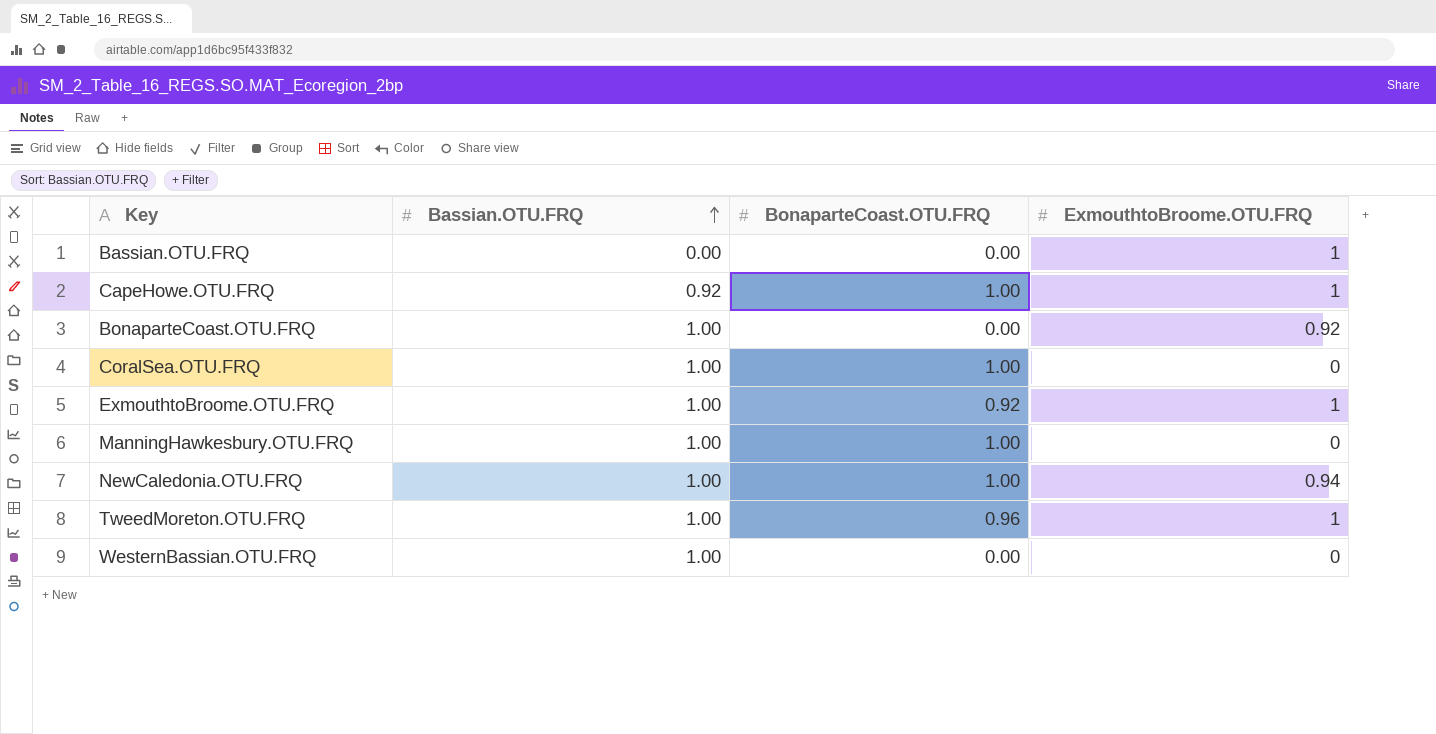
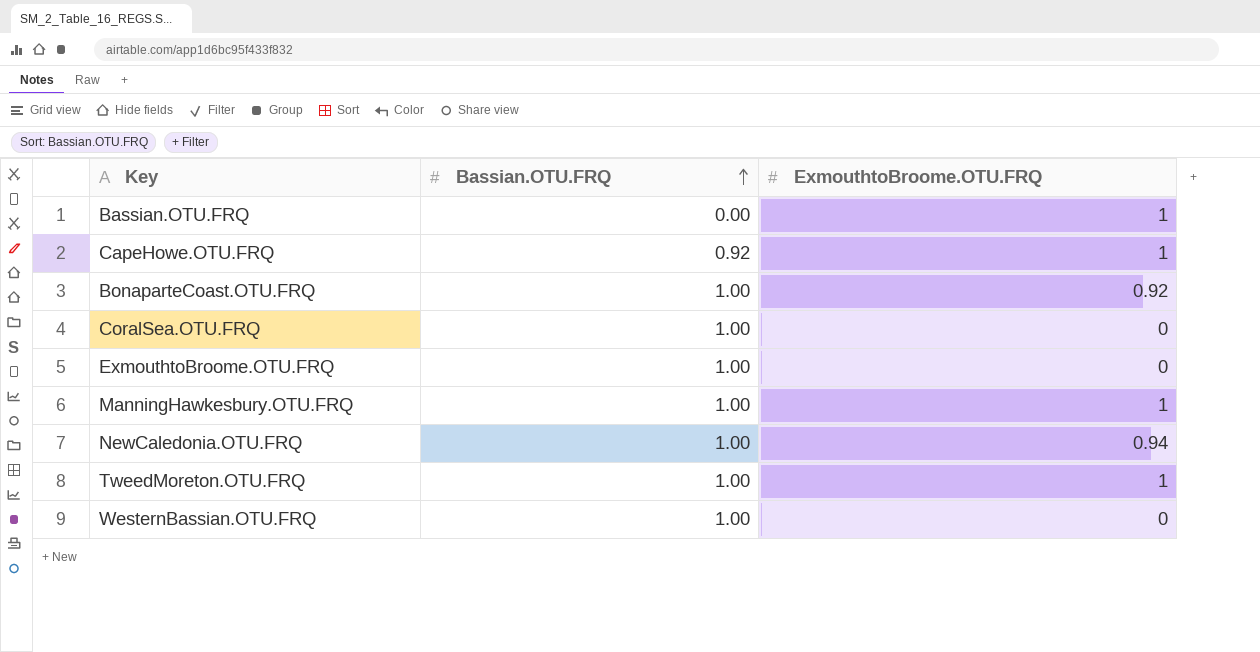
column BonaparteCoast.OTU.FRQ | position: 3 -> none
ExmouthtoBroome.OTU.FRQ | ExmouthtoBroome.OTU.FRQ: 1 -> 0
ManningHawkesbury.OTU.FRQ | ExmouthtoBroome.OTU.FRQ: 0 -> 1

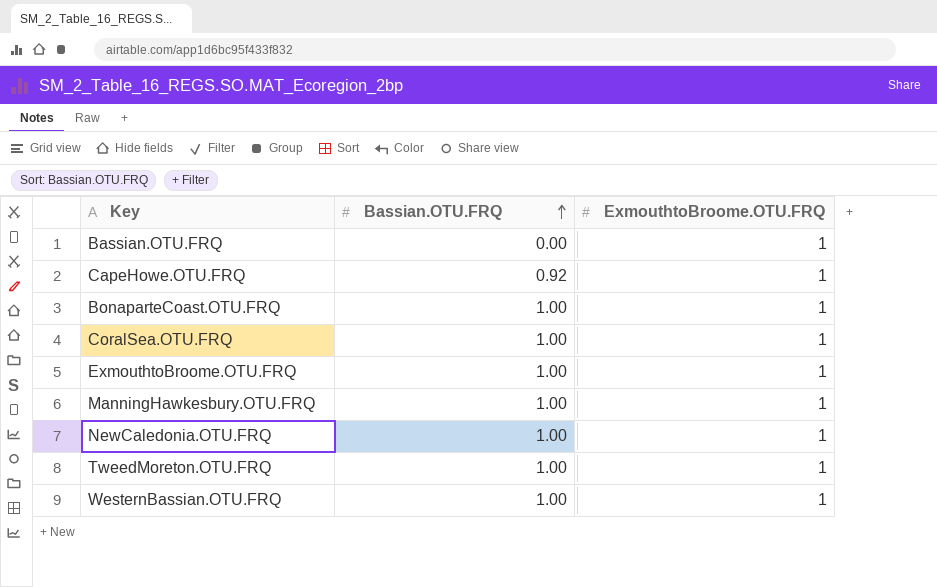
BonaparteCoast.OTU.FRQ | ExmouthtoBroome.OTU.FRQ: 0.92 -> 1
CoralSea.OTU.FRQ | ExmouthtoBroome.OTU.FRQ: 0 -> 1
ExmouthtoBroome.OTU.FRQ | ExmouthtoBroome.OTU.FRQ: 0 -> 1
NewCaledonia.OTU.FRQ | ExmouthtoBroome.OTU.FRQ: 0.94 -> 1
WesternBassian.OTU.FRQ | ExmouthtoBroome.OTU.FRQ: 0 -> 1

